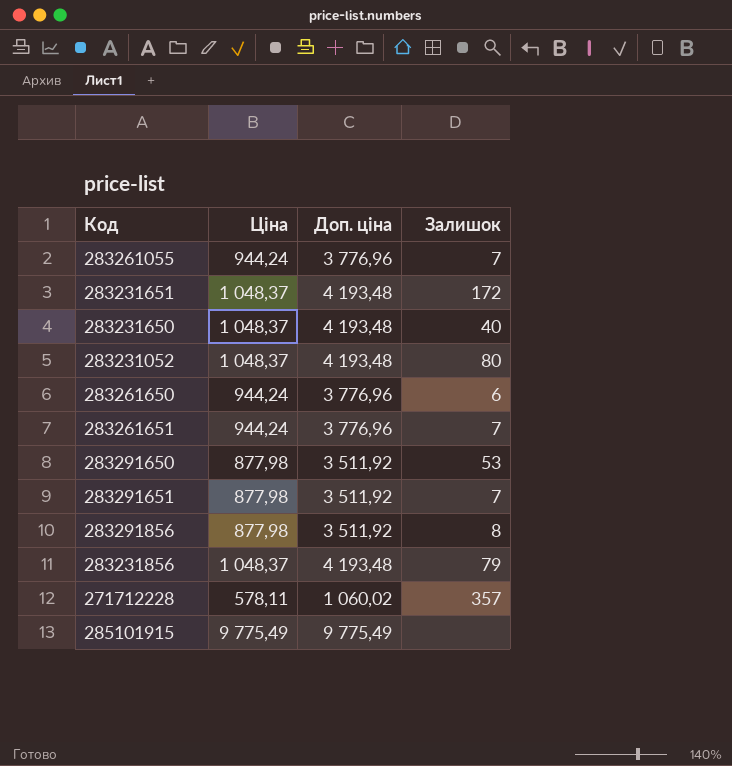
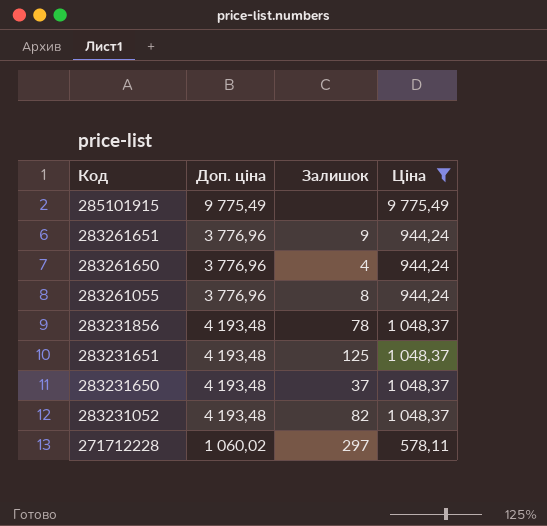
filter: none -> Ціна != 877,98
row order: none -> Код descending
column Ціна | position: 2 -> 4
283261651 | Залишок: 7 -> 9
283261650 | Залишок: 6 -> 4
283261055 | Залишок: 7 -> 8
283231856 | Залишок: 79 -> 78
283231651 | Залишок: 172 -> 125
283231650 | Залишок: 40 -> 37
283231052 | Залишок: 80 -> 82
271712228 | Залишок: 357 -> 297

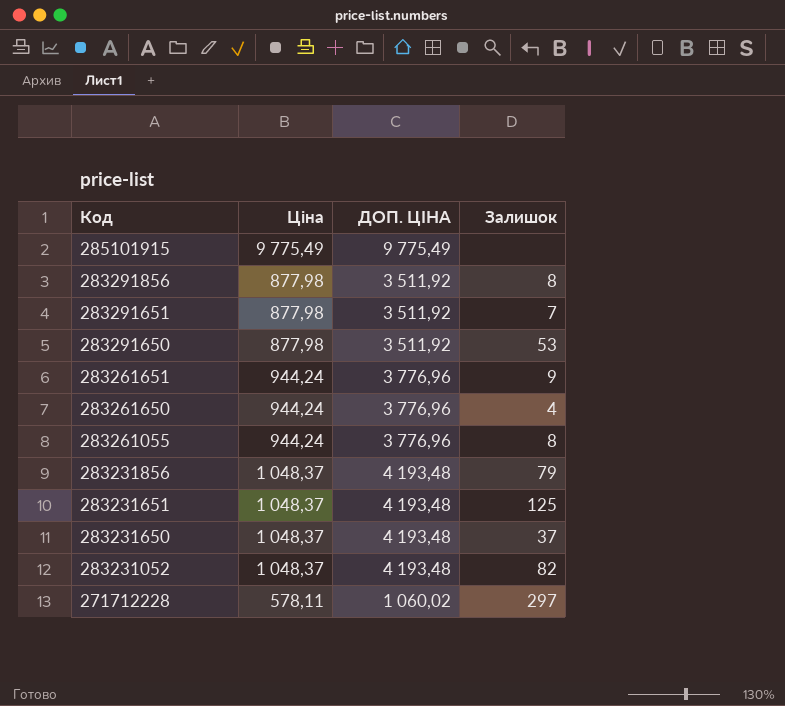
filter: Ціна != 877,98 -> none
column Ціна | position: 4 -> 2
column name: Доп. ціна -> ДОП. ЦІНА
283231856 | Залишок: 78 -> 79

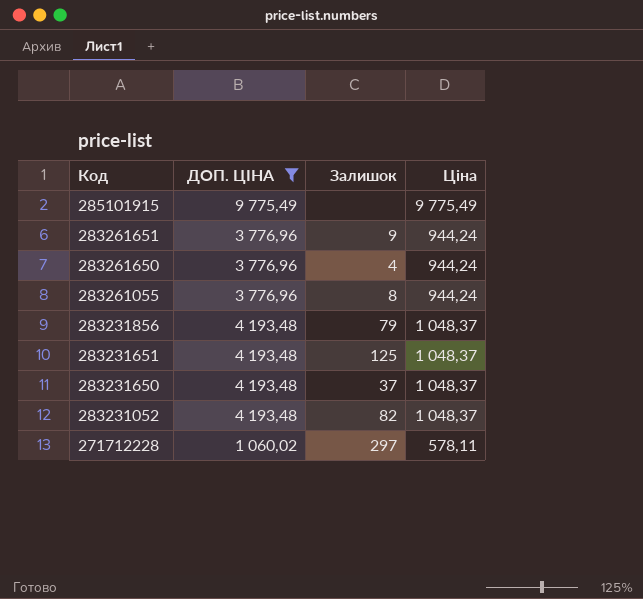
filter: none -> ДОП. ЦІНА != 3 511,92
column Ціна | position: 2 -> 4

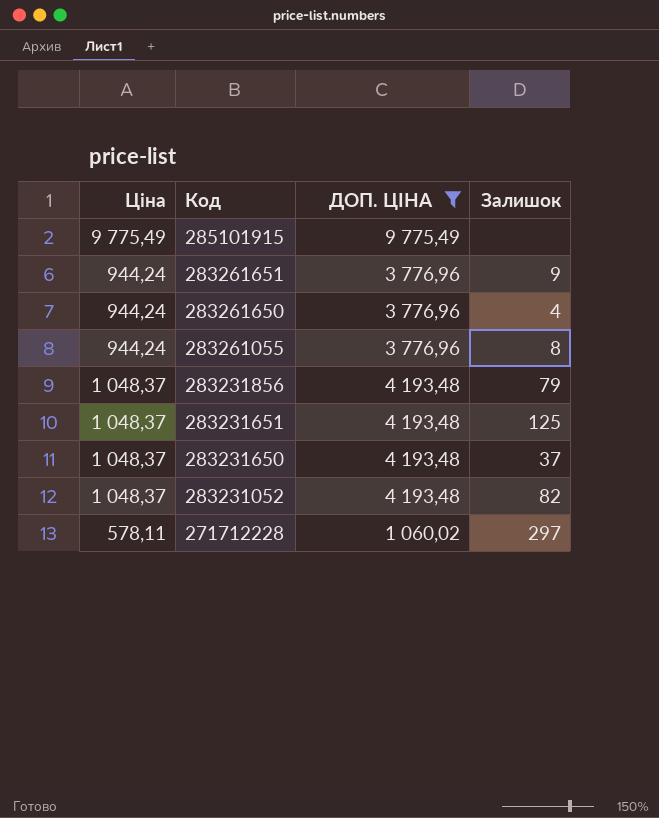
column Ціна | position: 4 -> 1

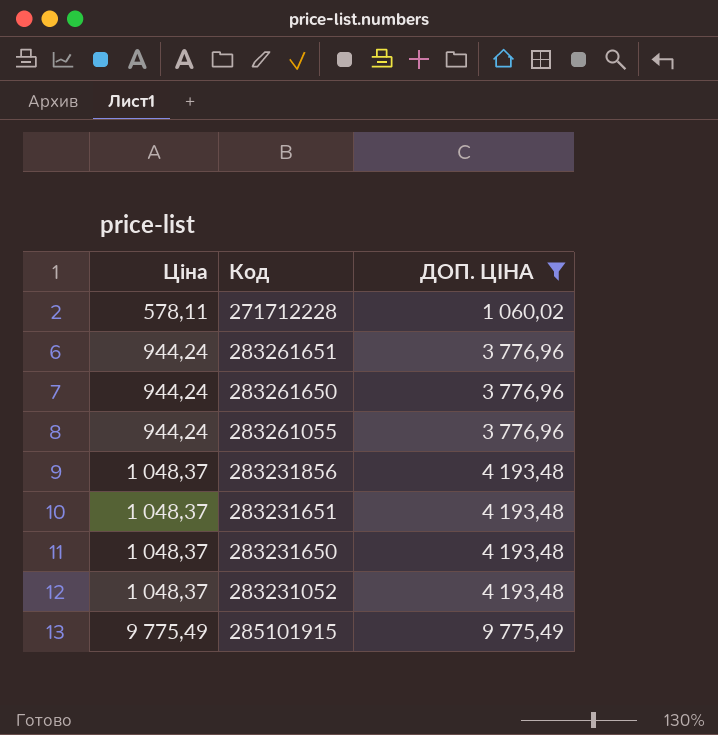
row order: Код descending -> Ціна ascending
column Залишок | position: 4 -> none

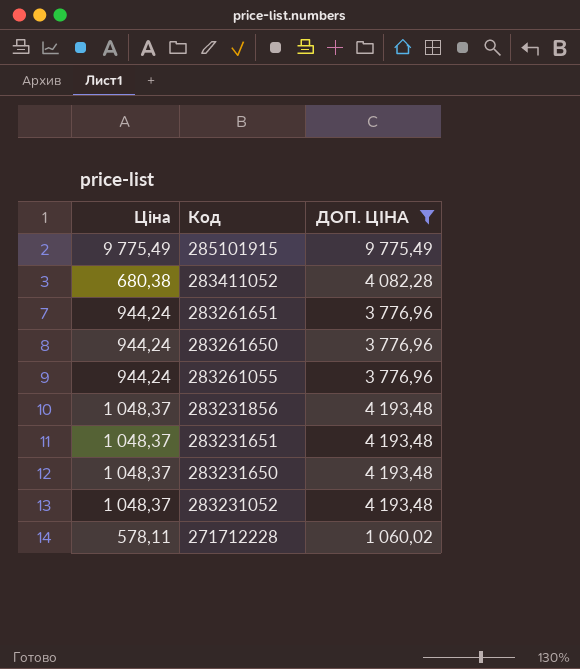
row order: Ціна ascending -> Код descending
row 283411052: none -> 680,38 | 4 082,28

